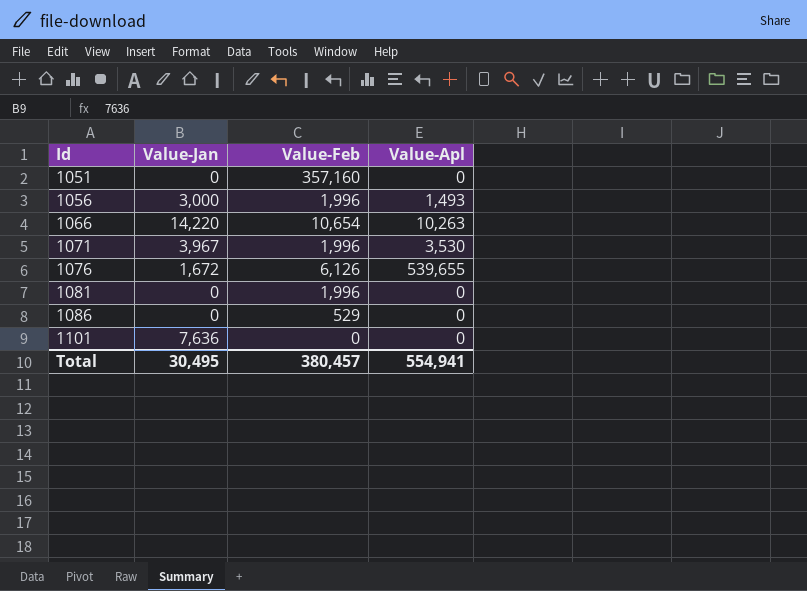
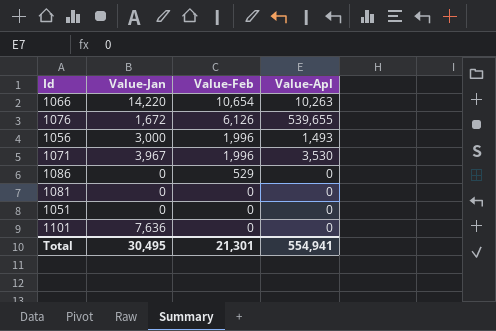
row order: Id ascending -> Value-Feb descending
1081 | Value-Feb: 1,996 -> 0
1051 | Value-Feb: 357,160 -> 0
Total | Value-Feb: 380,457 -> 21,301

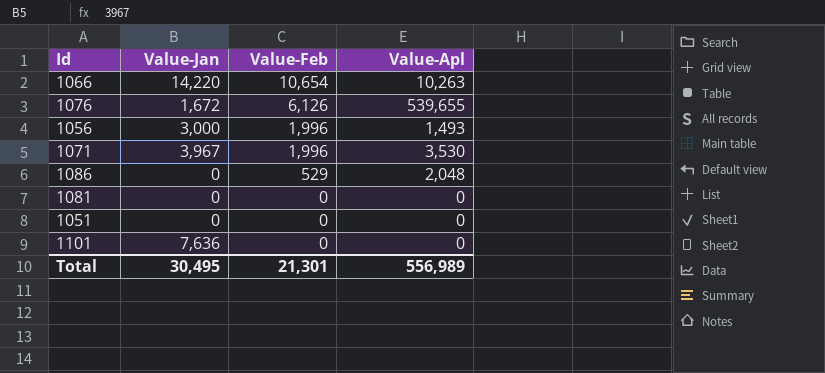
1086 | Value-Apl: 0 -> 2,048
Total | Value-Apl: 554,941 -> 556,989

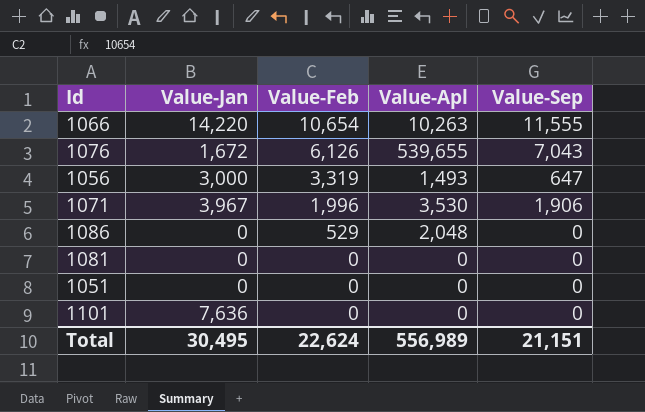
column Value-Sep | position: none -> 5
1056 | Value-Feb: 1,996 -> 3,319
Total | Value-Feb: 21,301 -> 22,624

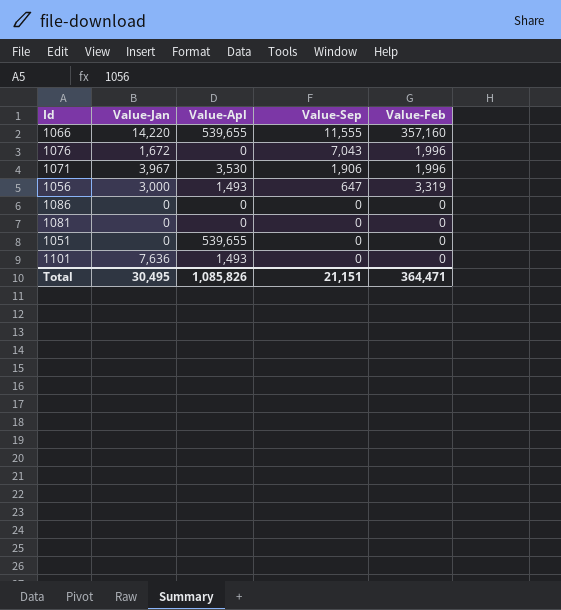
row order: Value-Feb descending -> Value-Sep descending
column Value-Feb | position: 3 -> 5
1066 | Value-Apl: 10,263 -> 539,655
1066 | Value-Feb: 10,654 -> 357,160
1076 | Value-Apl: 539,655 -> 0
1076 | Value-Feb: 6,126 -> 1,996
1086 | Value-Apl: 2,048 -> 0
1086 | Value-Feb: 529 -> 0
1051 | Value-Apl: 0 -> 539,655
1101 | Value-Apl: 0 -> 1,493
Total | Value-Apl: 556,989 -> 1,085,826
Total | Value-Feb: 22,624 -> 364,471

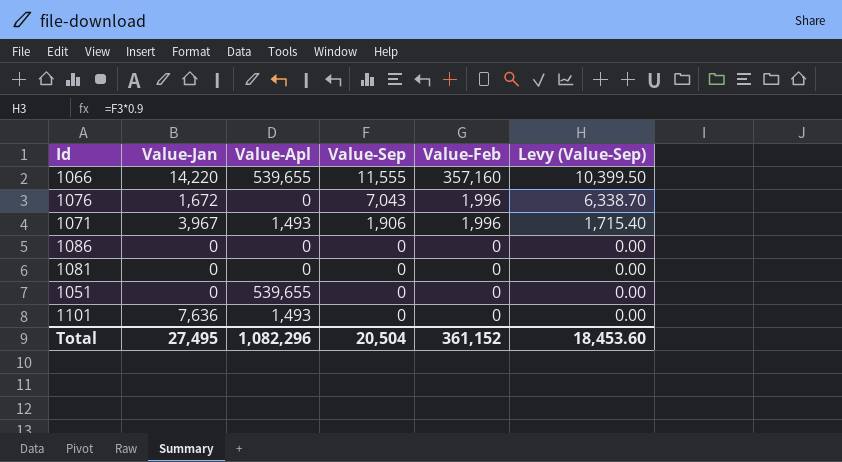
column Levy (Value-Sep) | formula: none -> [Value-Sep] * 0.9
row 1056: 3,000 | 1,493 | 647 | 3,319 -> none
1071 | Value-Apl: 3,530 -> 1,493
Total | Value-Jan: 30,495 -> 27,495
Total | Value-Apl: 1,085,826 -> 1,082,296
Total | Value-Sep: 21,151 -> 20,504
Total | Value-Feb: 364,471 -> 361,152

